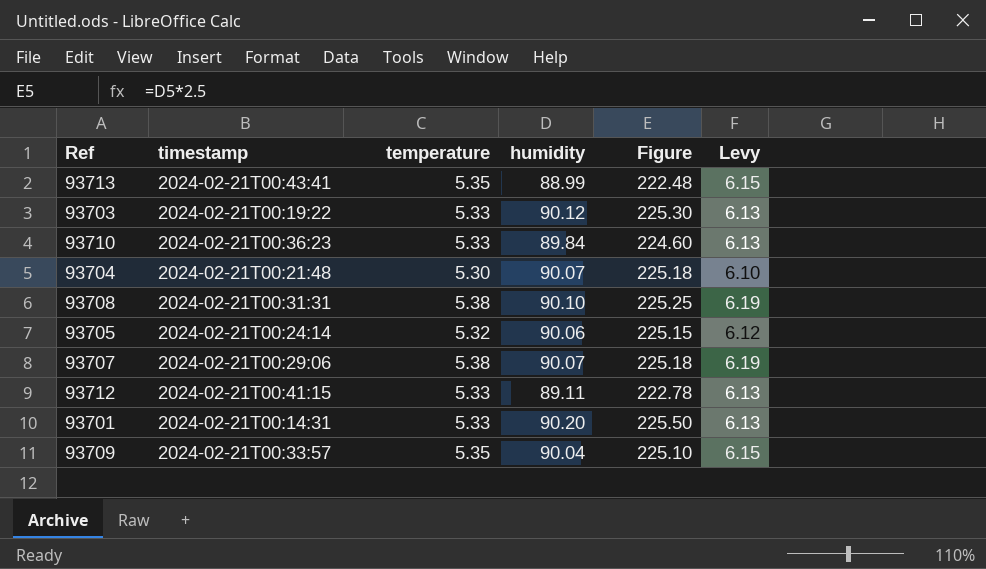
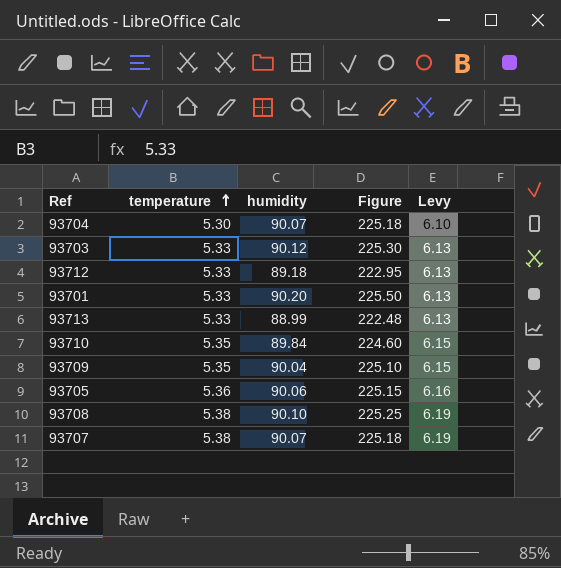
row order: none -> temperature ascending
column timestamp | position: 2 -> none
93712 | humidity: 89.11 -> 89.18
93712 | Figure: 222.78 -> 222.95
93713 | temperature: 5.35 -> 5.33
93713 | Levy: 6.15 -> 6.13
93710 | temperature: 5.33 -> 5.35
93710 | Levy: 6.13 -> 6.15
93705 | temperature: 5.32 -> 5.36
93705 | Levy: 6.12 -> 6.16

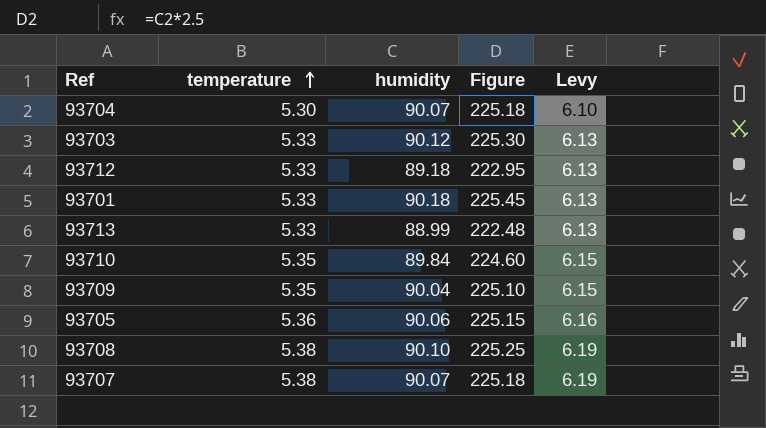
93701 | humidity: 90.20 -> 90.18
93701 | Figure: 225.50 -> 225.45

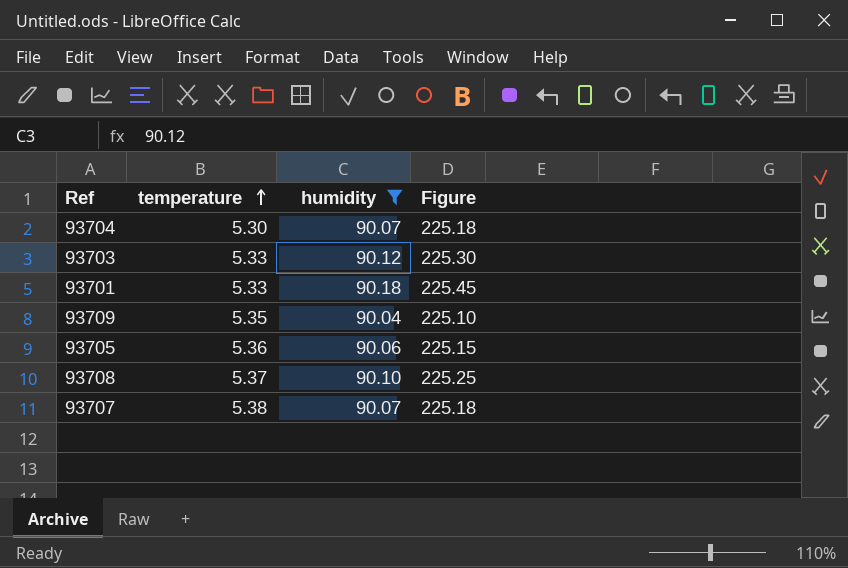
filter: none -> humidity >= 90.04
column Levy | formula: [temperature] * 1.15 -> none
93708 | temperature: 5.38 -> 5.37

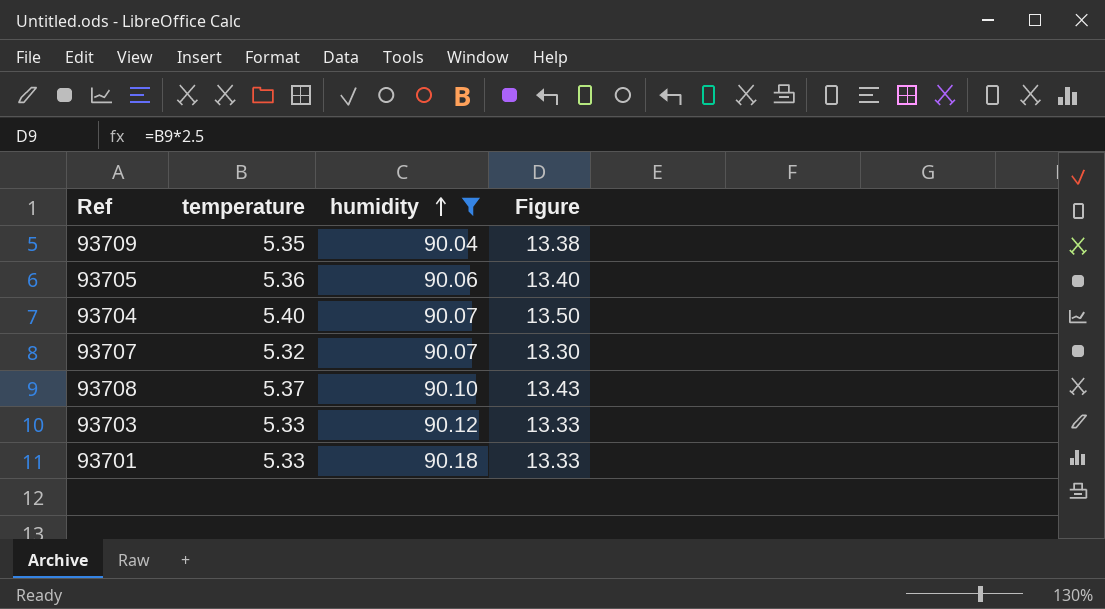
row order: temperature ascending -> humidity ascending
column Figure | formula: [humidity] * 2.5 -> [temperature] * 2.5
93704 | temperature: 5.30 -> 5.40
93707 | temperature: 5.38 -> 5.32

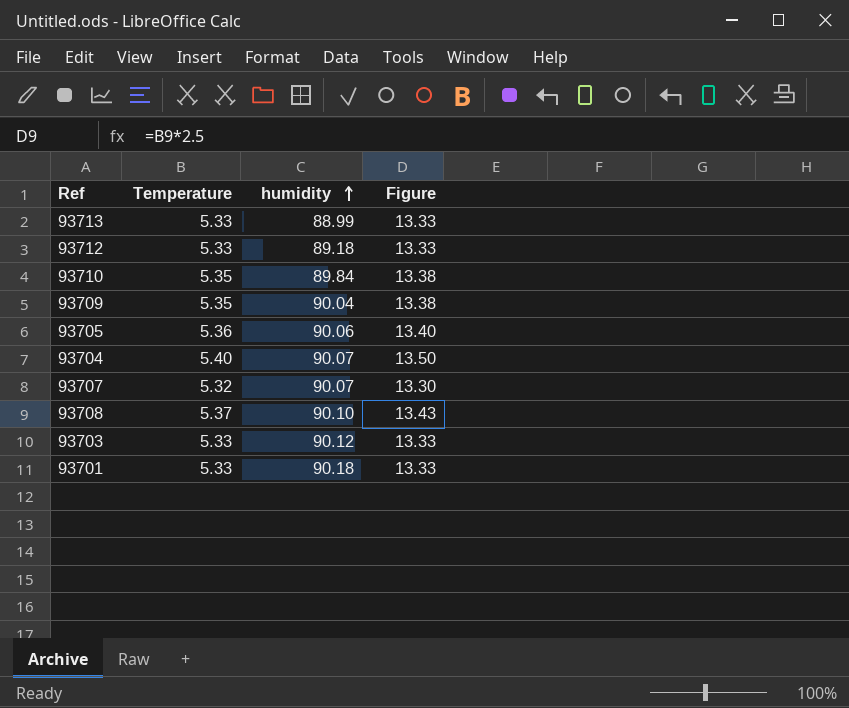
filter: humidity >= 90.04 -> none
column name: temperature -> Temperature

